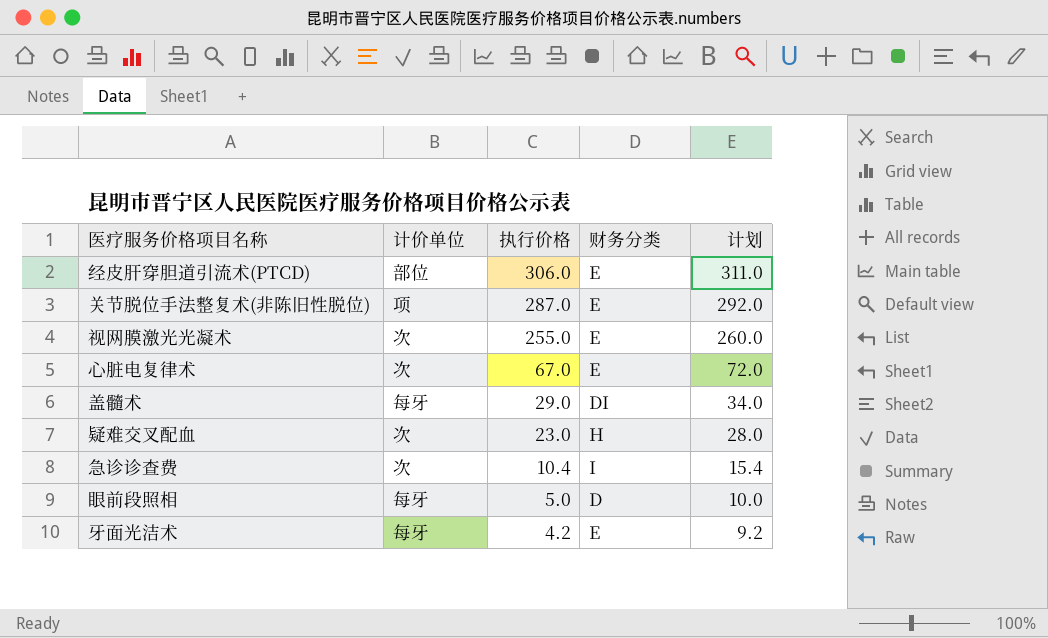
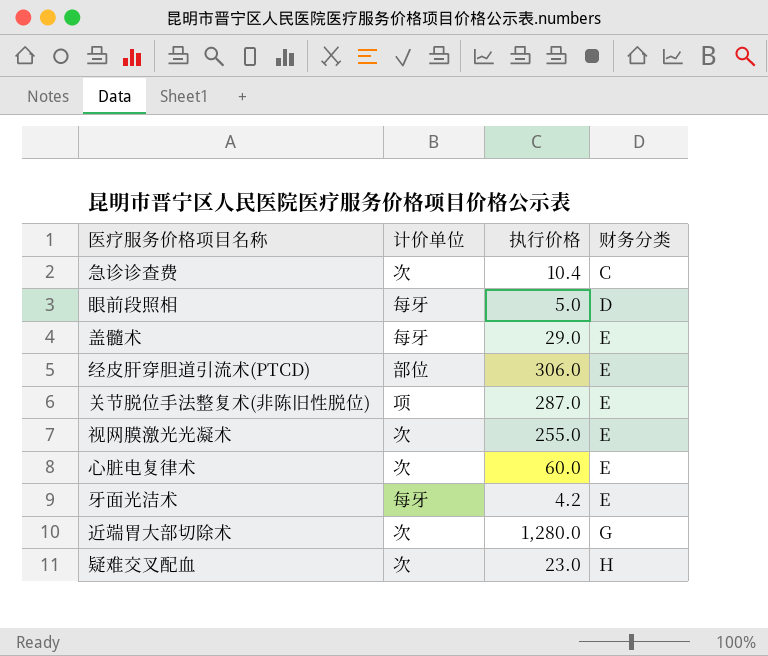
row order: 执行价格 descending -> 财务分类 ascending
column 计划 | formula: [执行价格] + 5 -> none
急诊诊查费 | 财务分类: I -> C
盖髓术 | 财务分类: DI -> E
心脏电复律术 | 执行价格: 67.0 -> 60.0
row 近端胃大部切除术: none -> 次 | 1,280.0 | G

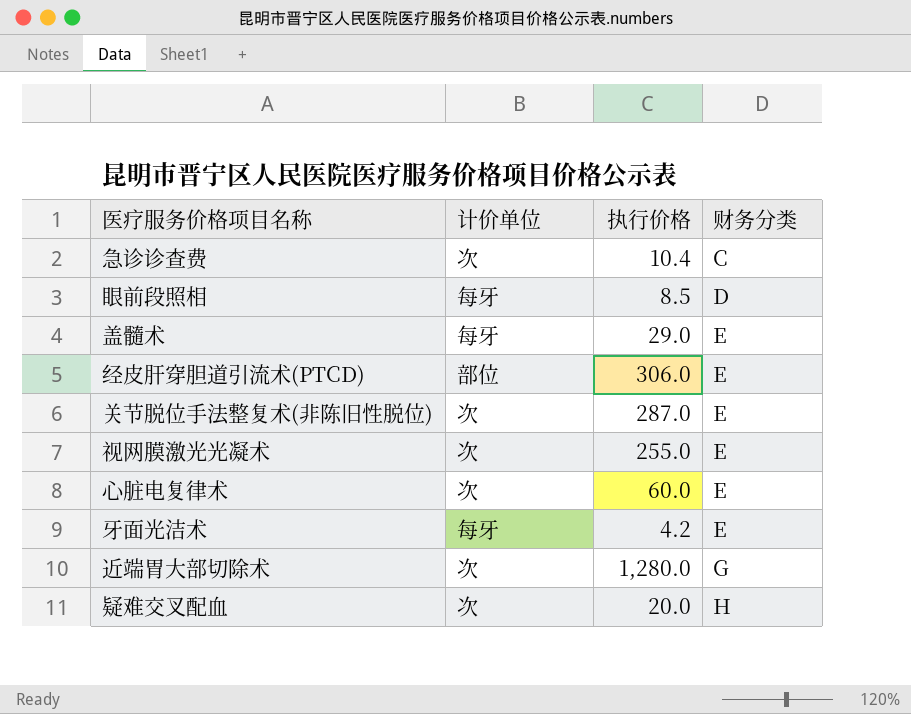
眼前段照相 | 执行价格: 5.0 -> 8.5
关节脱位手法整复术(非陈旧性脱位) | 计价单位: 项 -> 次
疑难交叉配血 | 执行价格: 23.0 -> 20.0

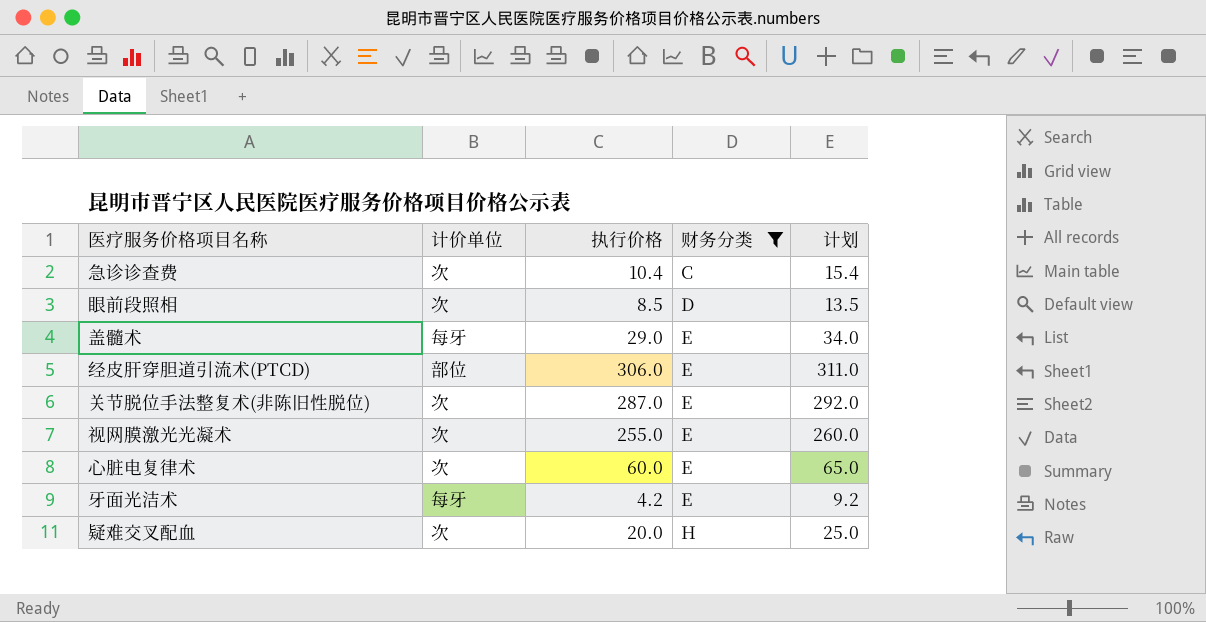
filter: none -> 财务分类 != G
column 计划 | formula: none -> [执行价格] + 5
眼前段照相 | 计价单位: 每牙 -> 次

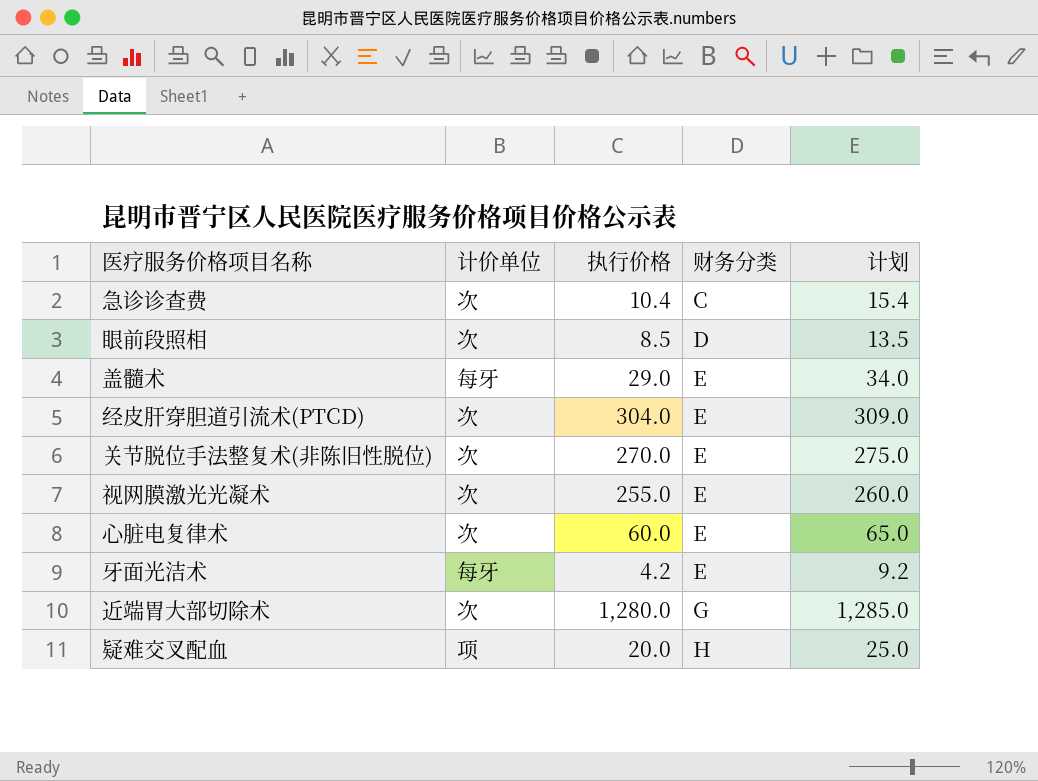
filter: 财务分类 != G -> none
经皮肝穿胆道引流术(PTCD) | 计价单位: 部位 -> 次
经皮肝穿胆道引流术(PTCD) | 执行价格: 306.0 -> 304.0
经皮肝穿胆道引流术(PTCD) | 计划: 311.0 -> 309.0
关节脱位手法整复术(非陈旧性脱位) | 执行价格: 287.0 -> 270.0
关节脱位手法整复术(非陈旧性脱位) | 计划: 292.0 -> 275.0
疑难交叉配血 | 计价单位: 次 -> 项

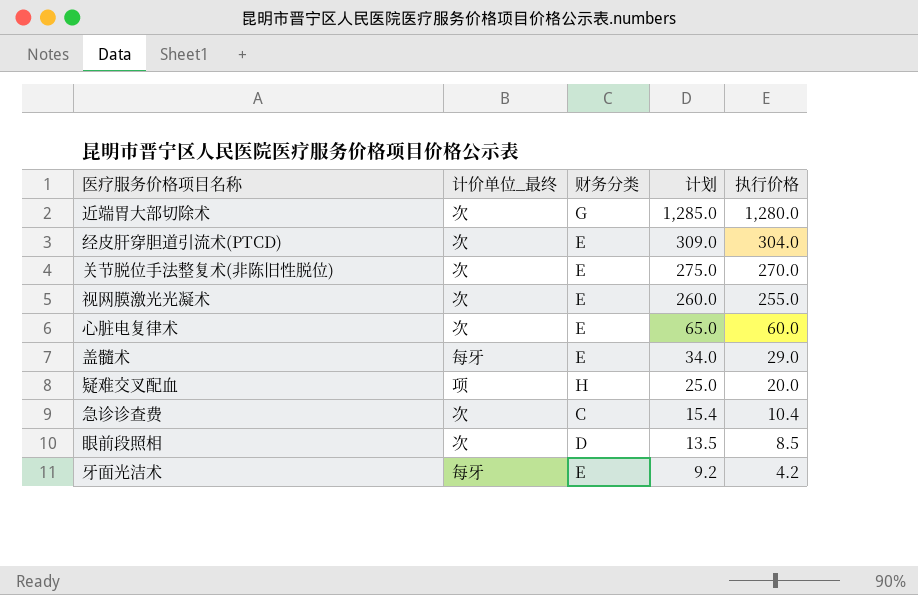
row order: 财务分类 ascending -> 计划 descending
column name: 计价单位 -> 计价单位_最终
column 执行价格 | position: 3 -> 5

